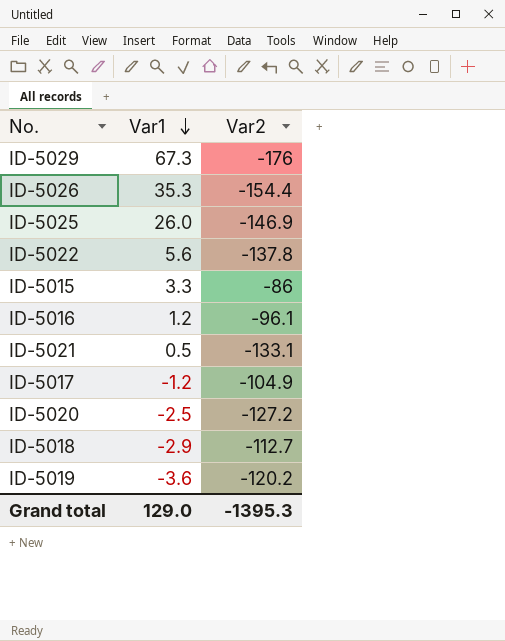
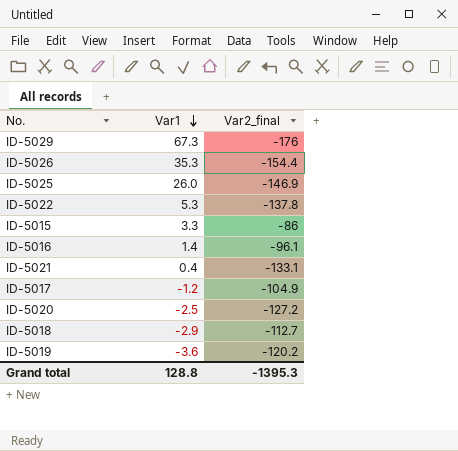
column name: Var2 -> Var2_final
ID-5022 | Var1: 5.6 -> 5.3
ID-5016 | Var1: 1.2 -> 1.4
ID-5021 | Var1: 0.5 -> 0.4
Grand total | Var1: 129.0 -> 128.8

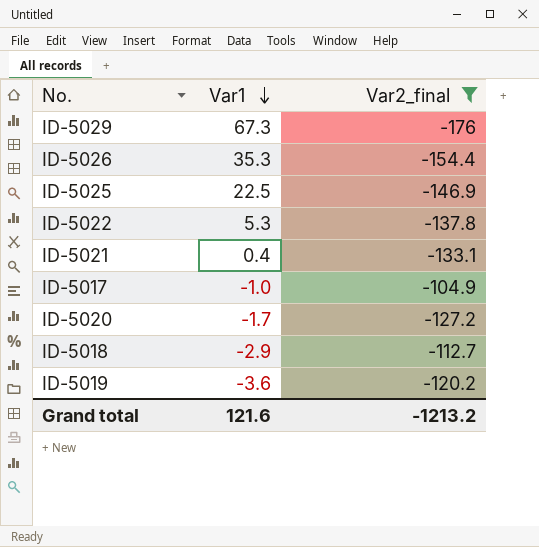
filter: none -> Var2_final <= -104.9
ID-5025 | Var1: 26.0 -> 22.5
ID-5017 | Var1: -1.2 -> -1.0
ID-5020 | Var1: -2.5 -> -1.7
Grand total | Var1: 128.8 -> 121.6
Grand total | Var2_final: -1395.3 -> -1213.2

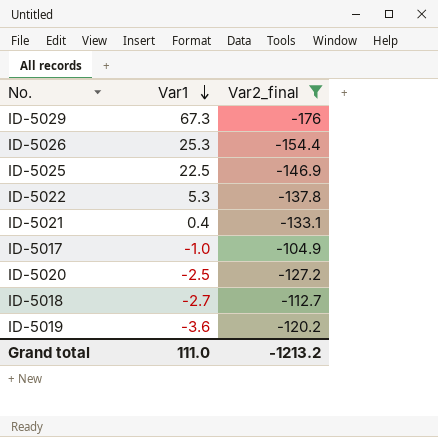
ID-5026 | Var1: 35.3 -> 25.3
ID-5020 | Var1: -1.7 -> -2.5
ID-5018 | Var1: -2.9 -> -2.7
Grand total | Var1: 121.6 -> 111.0

